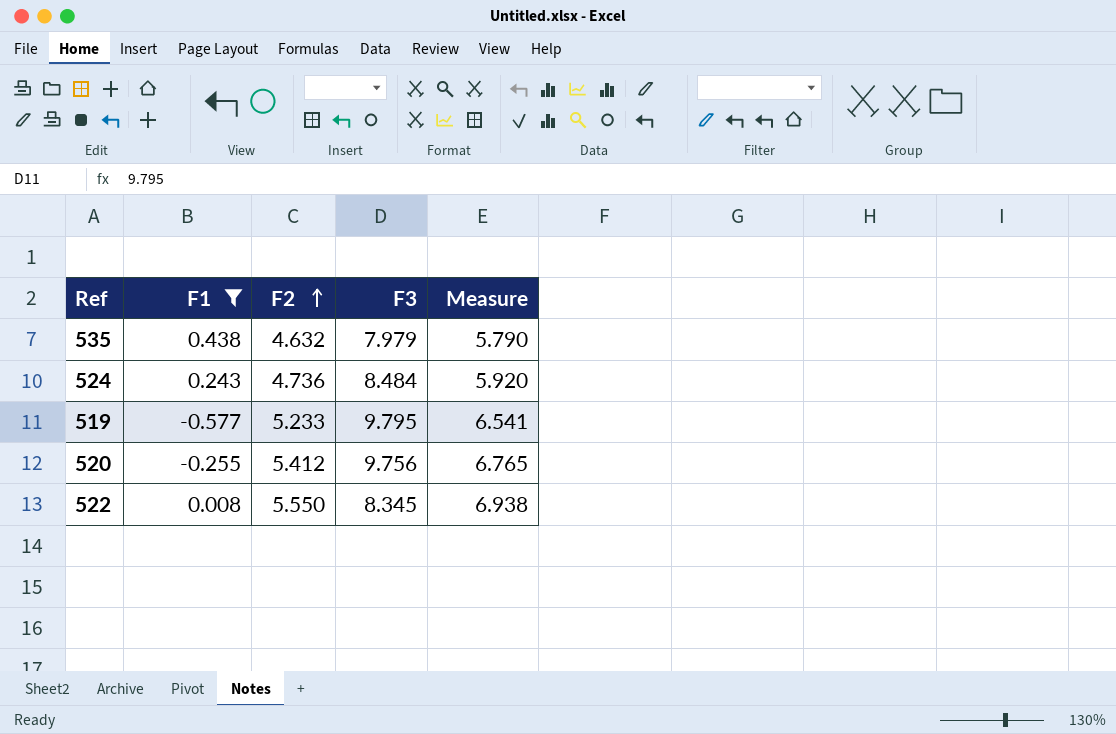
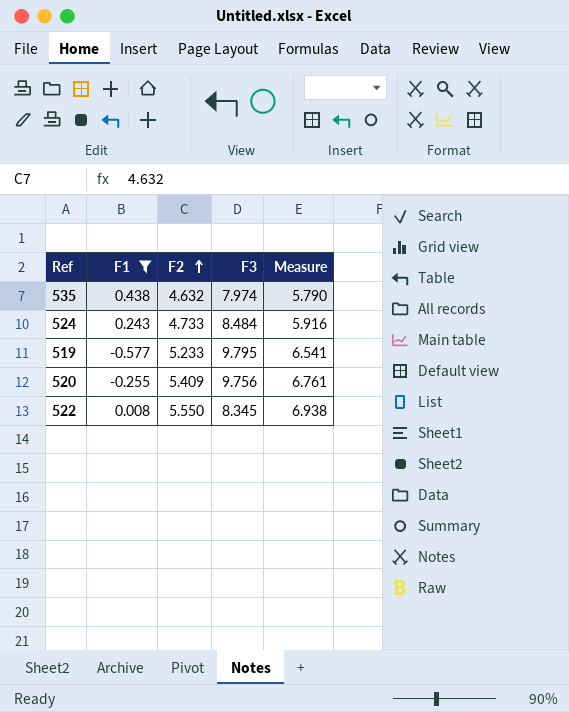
535 | F3: 7.979 -> 7.974
524 | F2: 4.736 -> 4.733
524 | Measure: 5.920 -> 5.916
520 | F2: 5.412 -> 5.409
520 | Measure: 6.765 -> 6.761

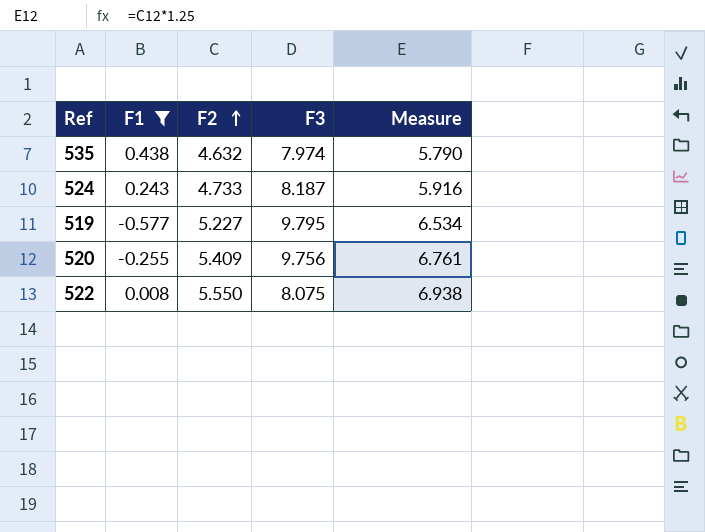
524 | F3: 8.484 -> 8.187
519 | F2: 5.233 -> 5.227
519 | Measure: 6.541 -> 6.534
522 | F3: 8.345 -> 8.075

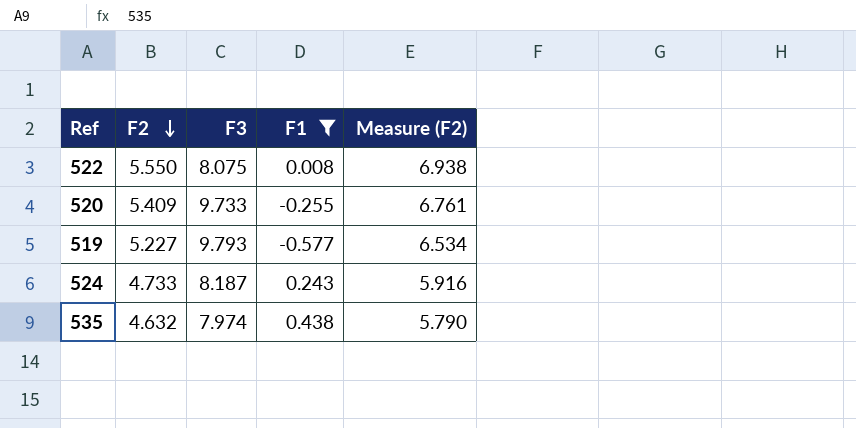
row order: F2 ascending -> F2 descending
column F1 | position: 2 -> 4
column name: Measure -> Measure (F2)
520 | F3: 9.756 -> 9.733
519 | F3: 9.795 -> 9.793

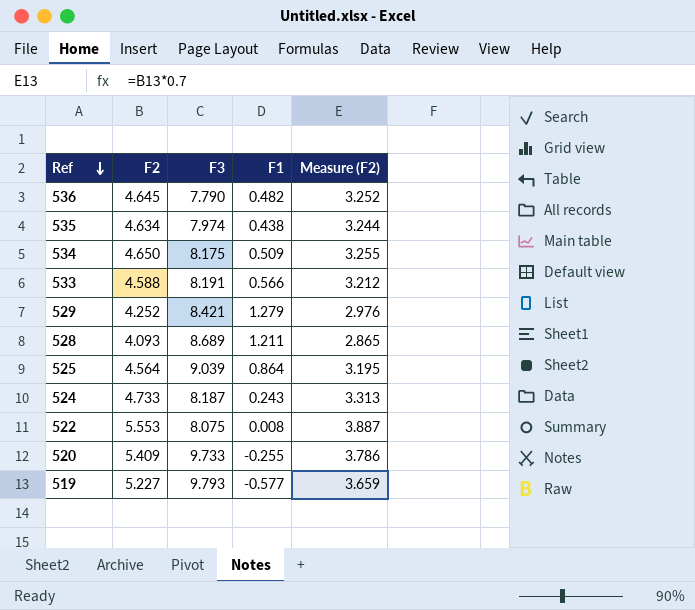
filter: F1 <= 0.438 -> none
row order: F2 descending -> Ref descending
column Measure (F2) | formula: [F2] * 1.25 -> [F2] * 0.7
535 | F2: 4.632 -> 4.634
522 | F2: 5.550 -> 5.553

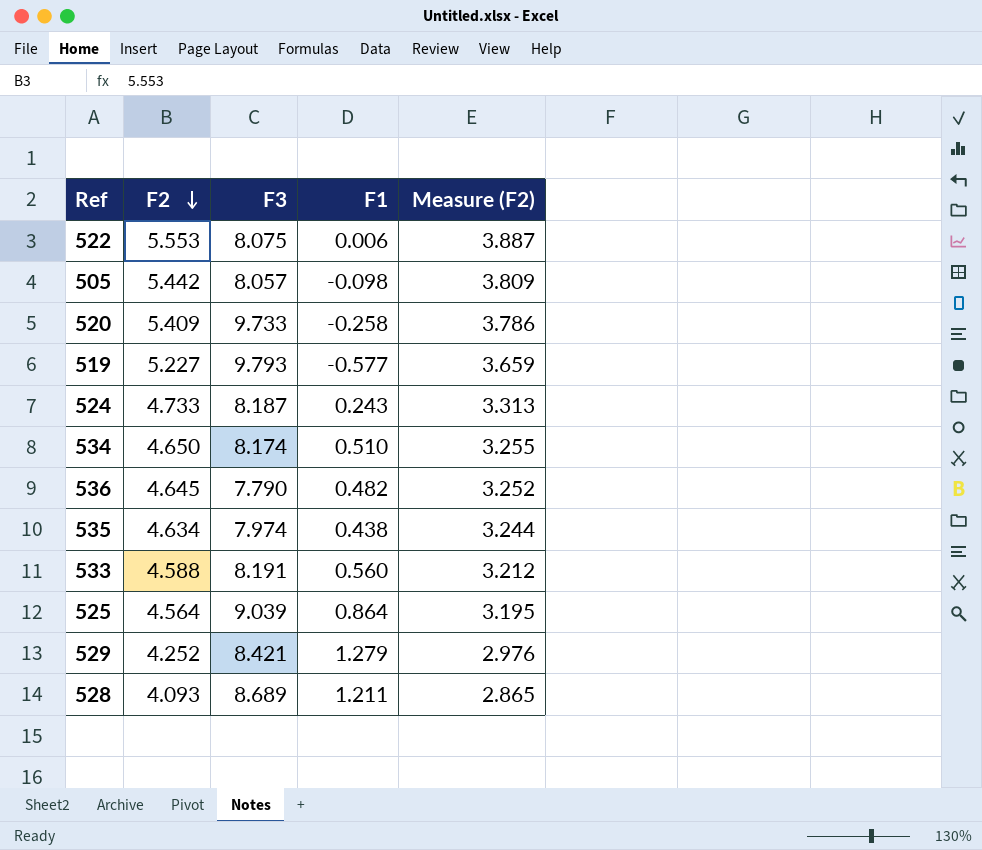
row order: Ref descending -> F2 descending
522 | F1: 0.008 -> 0.006
row 505: none -> 5.442 | 8.057 | -0.098 | 3.809
520 | F1: -0.255 -> -0.258
534 | F3: 8.175 -> 8.174
534 | F1: 0.509 -> 0.510
533 | F1: 0.566 -> 0.560

